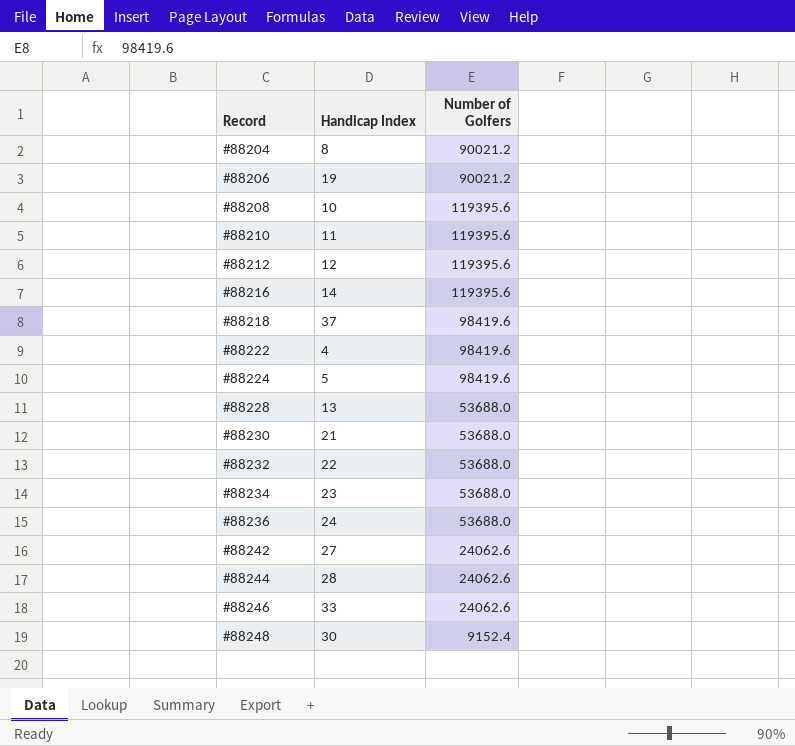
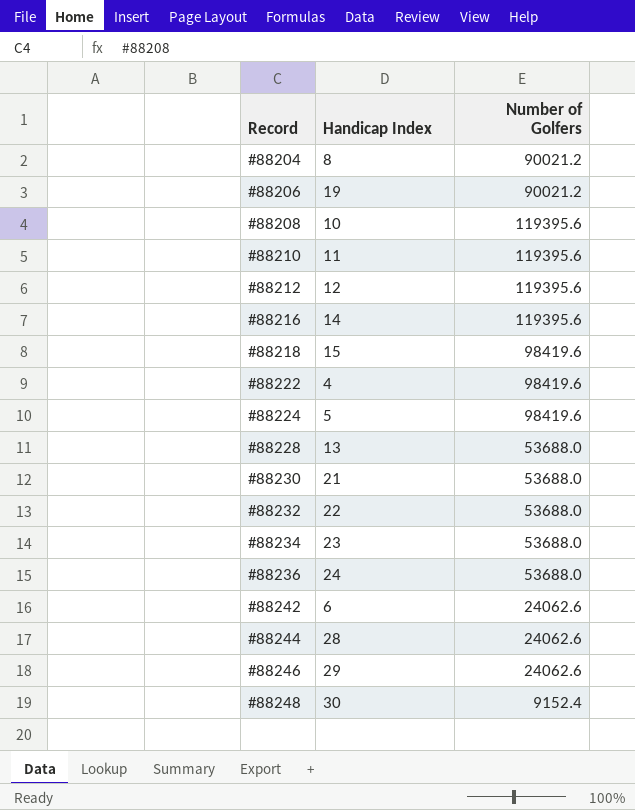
#88218 | Handicap Index: 37 -> 15
#88242 | Handicap Index: 27 -> 6
#88246 | Handicap Index: 33 -> 29

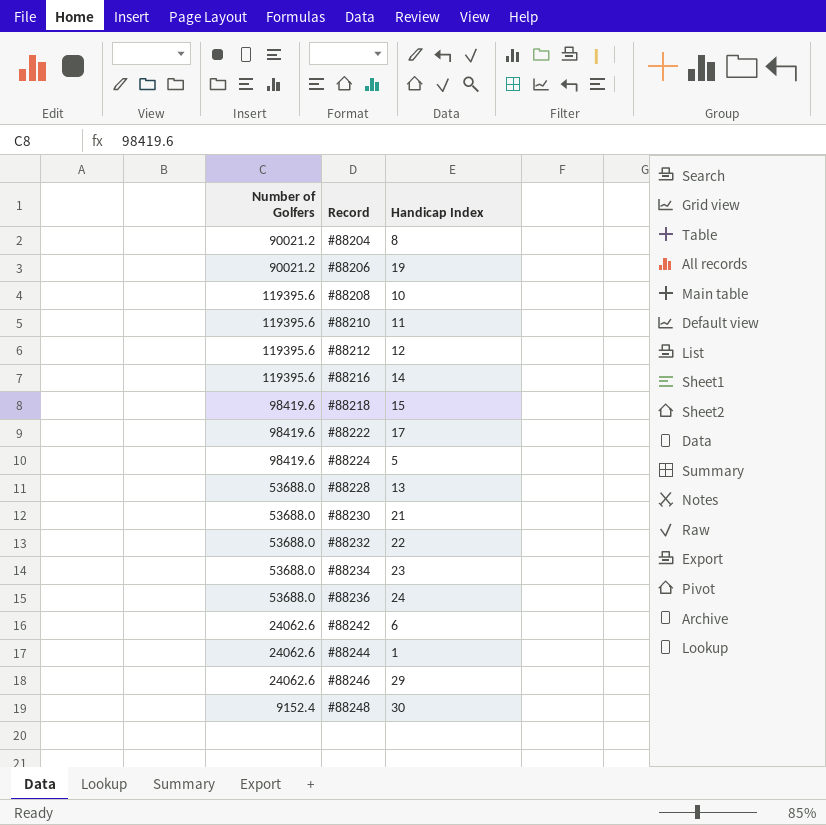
column Number of Golfers | position: 3 -> 1
#88222 | Handicap Index: 4 -> 17
#88244 | Handicap Index: 28 -> 1

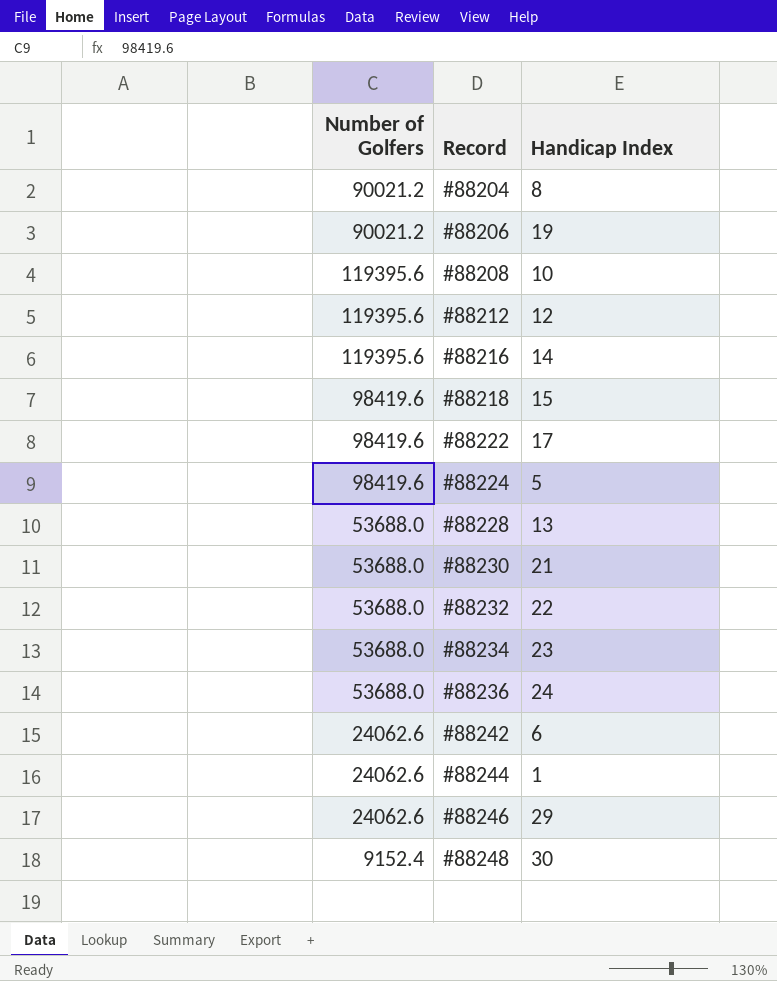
row #88210: 119395.6 | 11 -> none

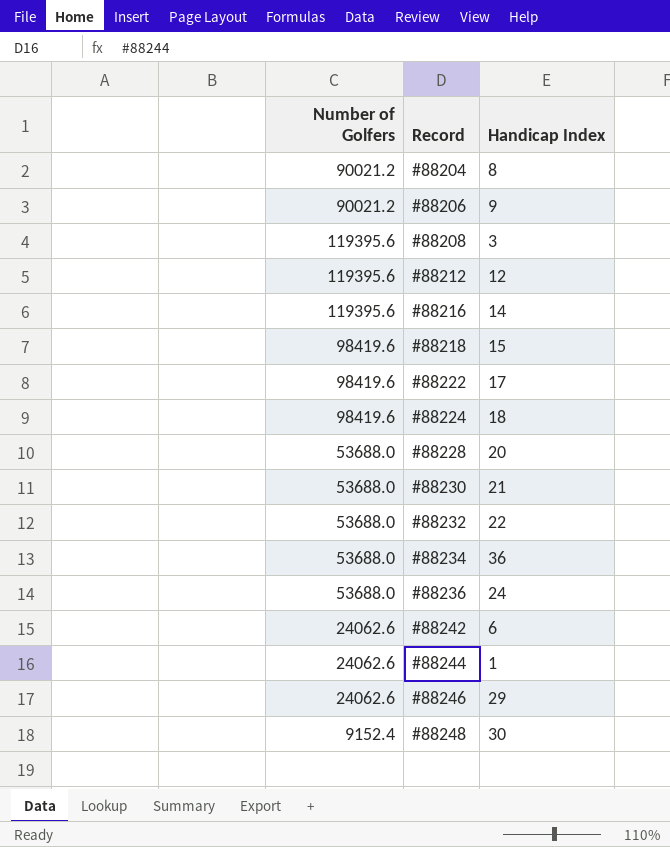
#88206 | Handicap Index: 19 -> 9
#88208 | Handicap Index: 10 -> 3
#88224 | Handicap Index: 5 -> 18
#88228 | Handicap Index: 13 -> 20
#88234 | Handicap Index: 23 -> 36

